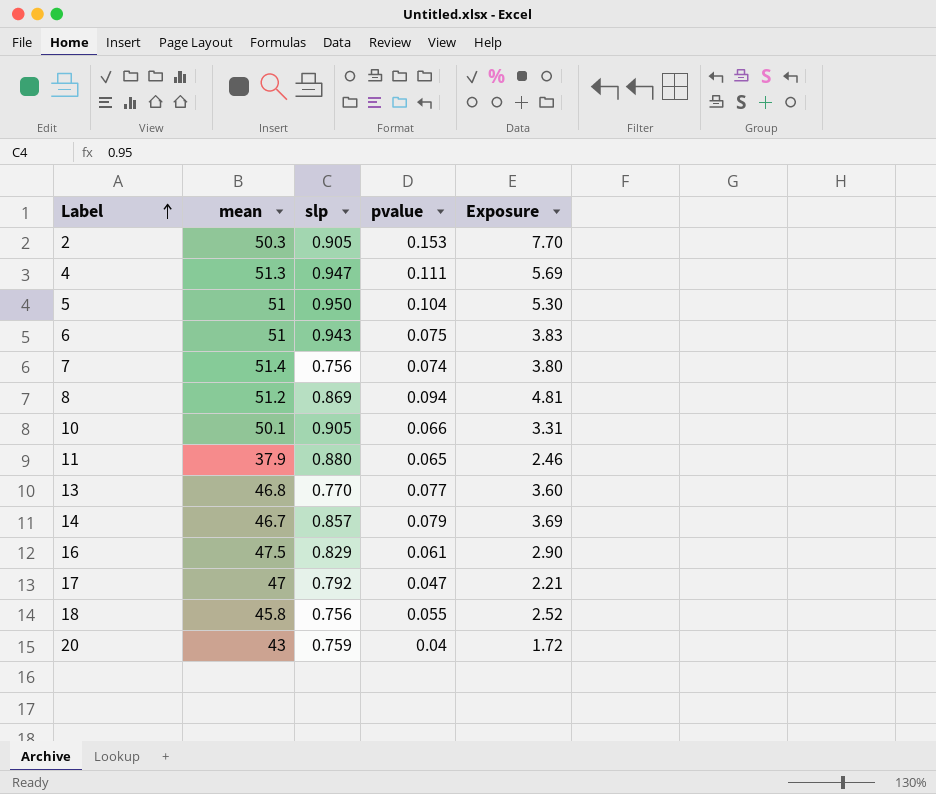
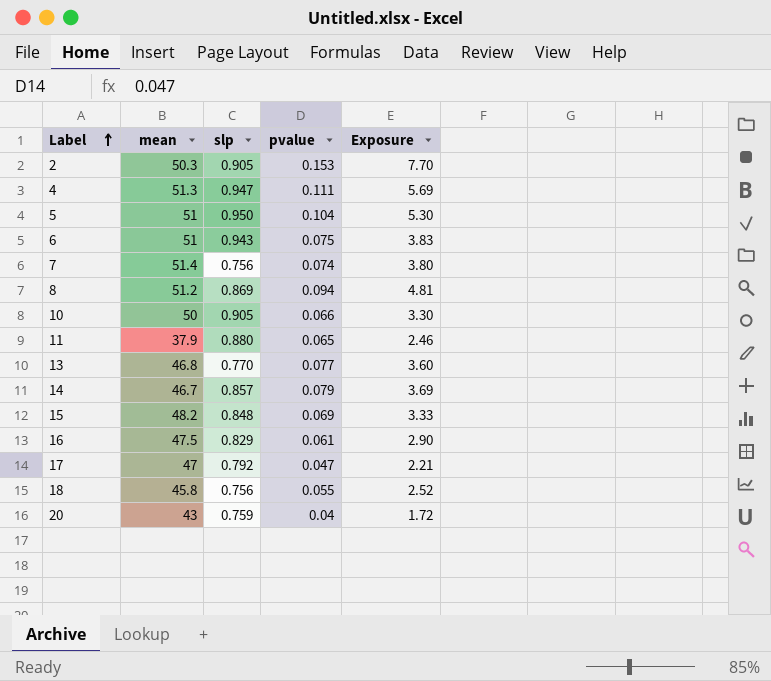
10 | mean: 50.1 -> 50
10 | Exposure: 3.31 -> 3.30
row 15: none -> 48.2 | 0.848 | 0.069 | 3.33

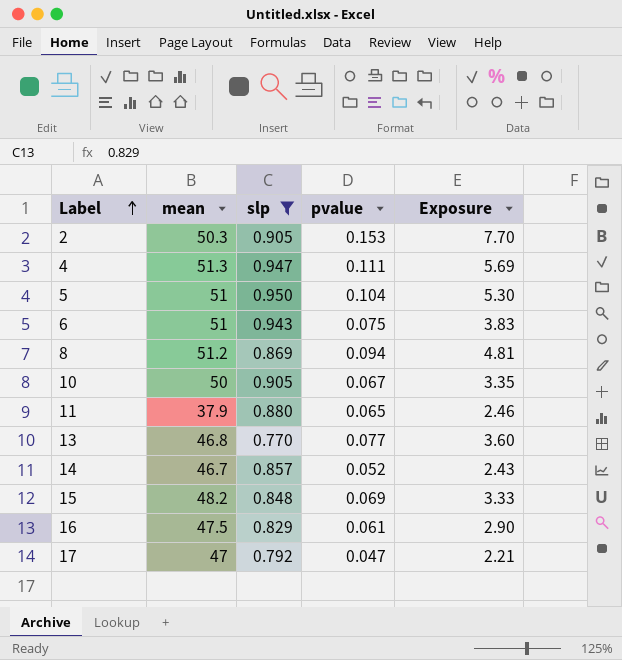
filter: none -> slp >= 0.770
10 | pvalue: 0.066 -> 0.067
10 | Exposure: 3.30 -> 3.35
14 | pvalue: 0.079 -> 0.052
14 | Exposure: 3.69 -> 2.43

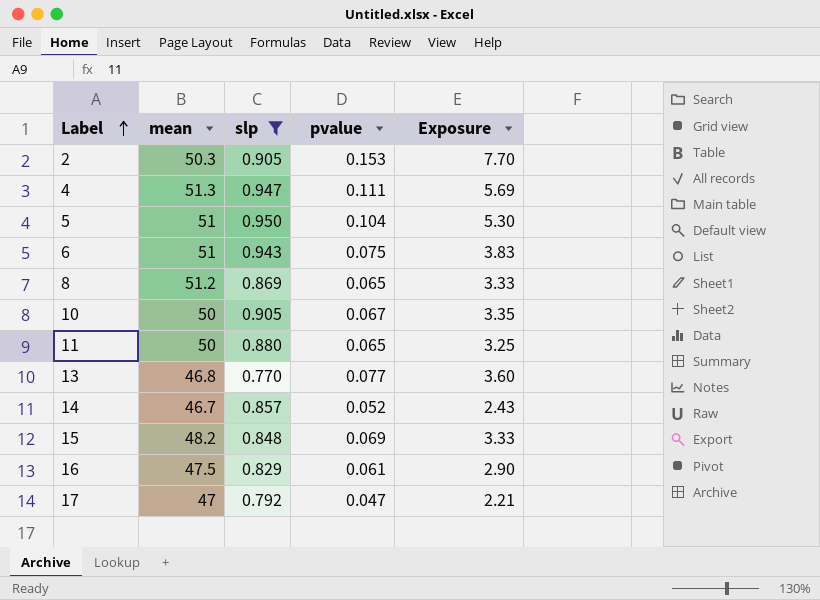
8 | pvalue: 0.094 -> 0.065
8 | Exposure: 4.81 -> 3.33
11 | mean: 37.9 -> 50
11 | Exposure: 2.46 -> 3.25

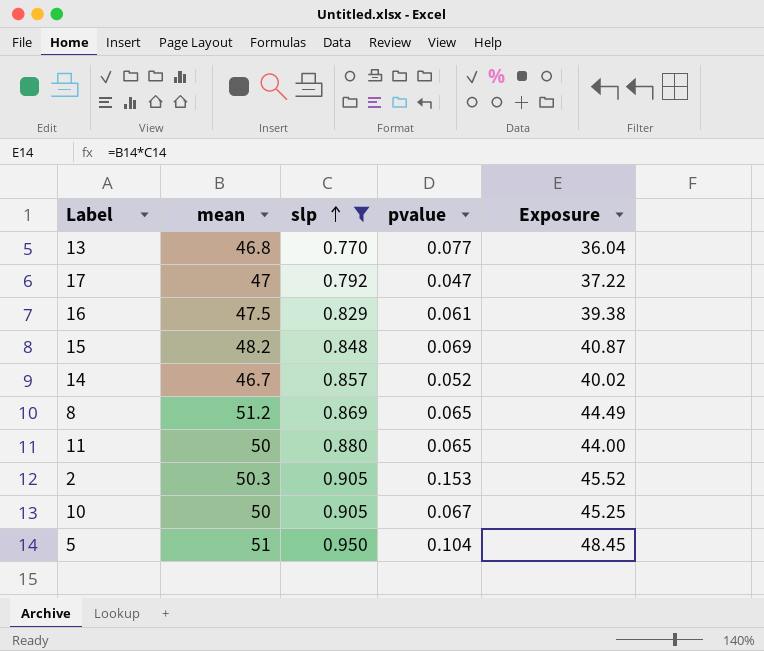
row order: Label ascending -> slp ascending
column Exposure | formula: [mean] * [pvalue] -> [mean] * [slp]
row 4: 51.3 | 0.947 | 0.111 | 5.69 -> none
row 6: 51 | 0.943 | 0.075 | 3.83 -> none

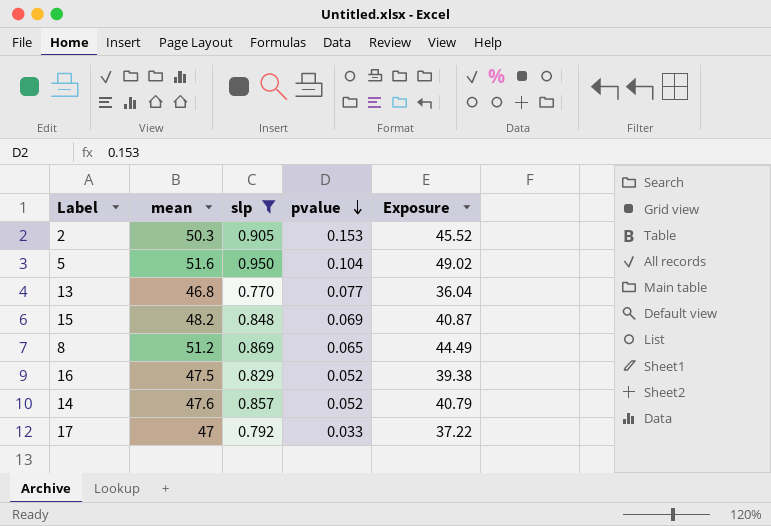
row order: slp ascending -> pvalue descending
row 11: 50 | 0.880 | 0.065 | 44.00 -> none
row 10: 50 | 0.905 | 0.067 | 45.25 -> none
5 | mean: 51 -> 51.6
5 | Exposure: 48.45 -> 49.02
16 | pvalue: 0.061 -> 0.052
14 | mean: 46.7 -> 47.6
14 | Exposure: 40.02 -> 40.79
17 | pvalue: 0.047 -> 0.033

